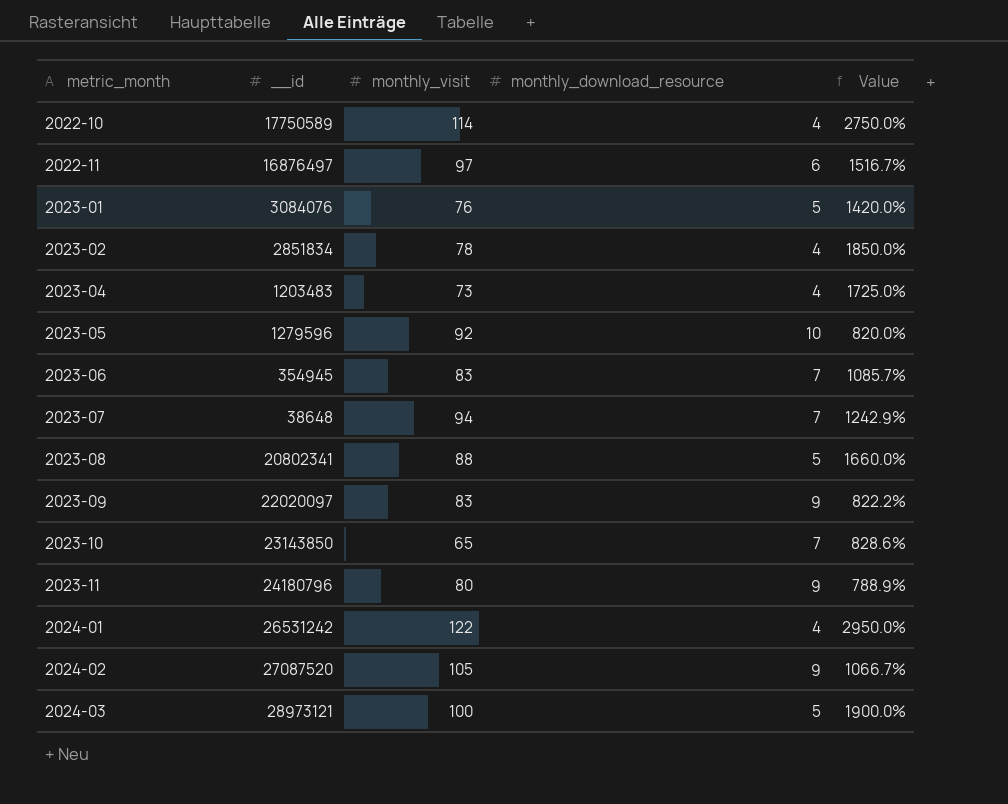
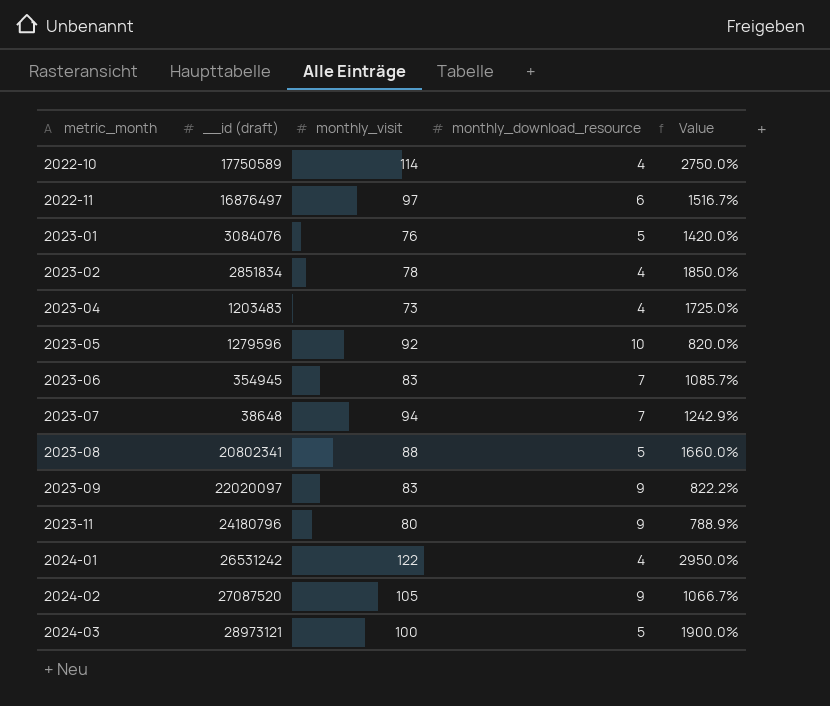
column name: __id -> __id (draft)
row 2023-10: 23143850 | 65 | 7 | 828.6% -> none

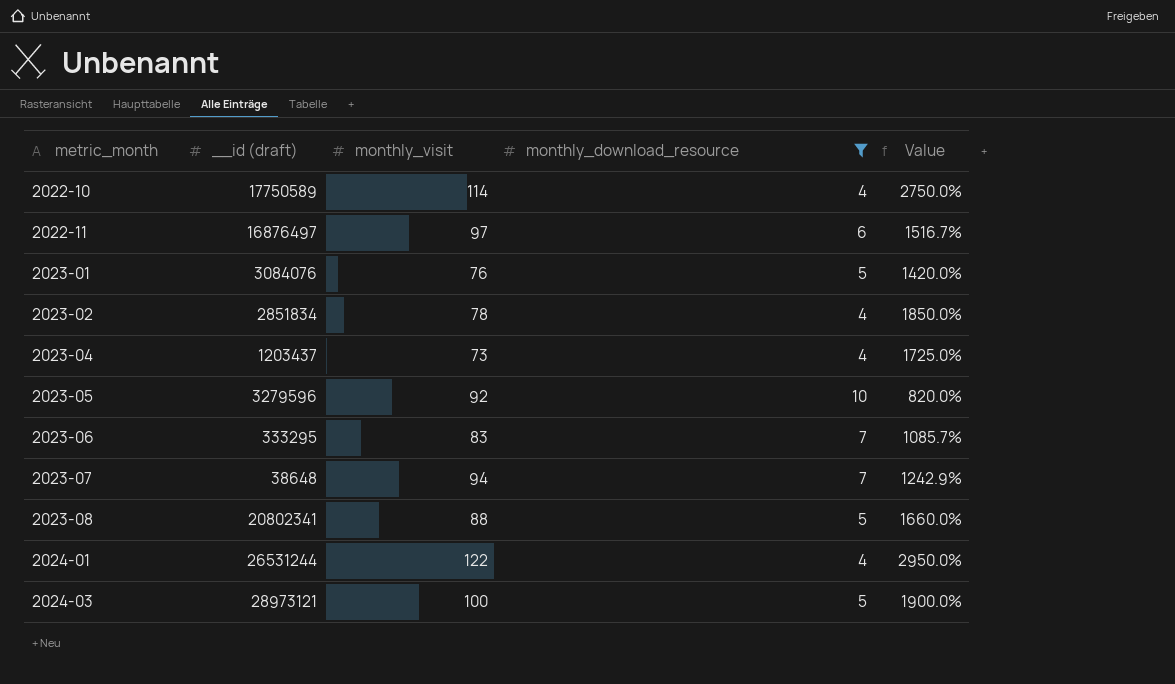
filter: none -> monthly_download_resource != 9
2023-04 | __id (draft): 1203483 -> 1203437
2023-05 | __id (draft): 1279596 -> 3279596
2023-06 | __id (draft): 354945 -> 333295
2024-01 | __id (draft): 26531242 -> 26531244

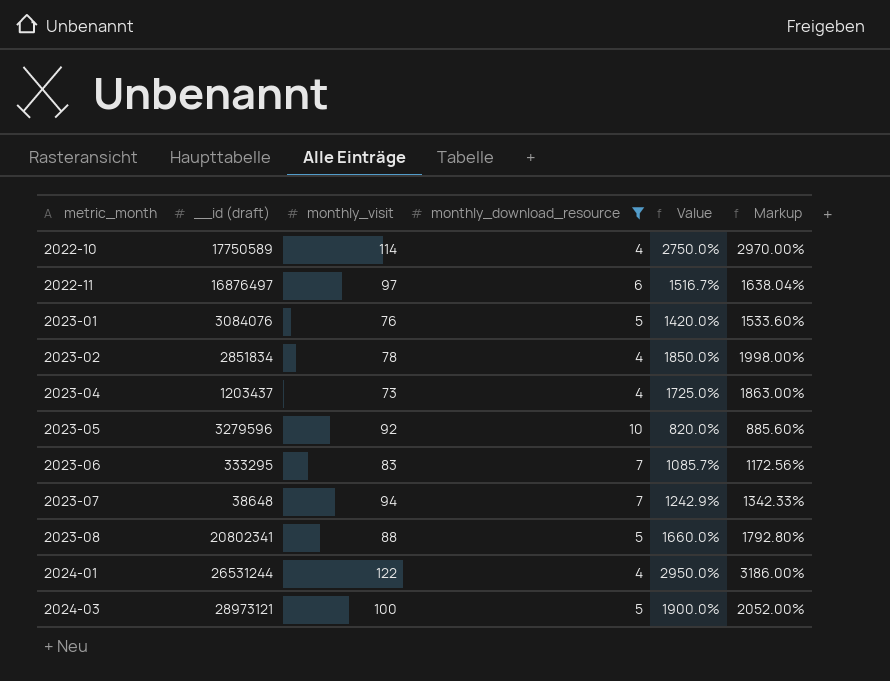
column Markup | formula: none -> [Value] * 1.08

